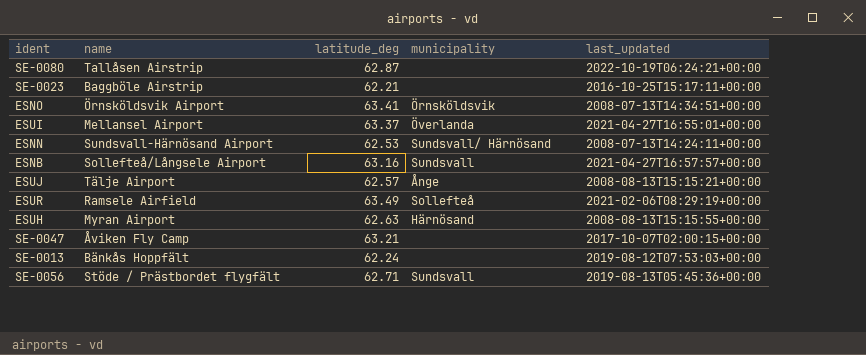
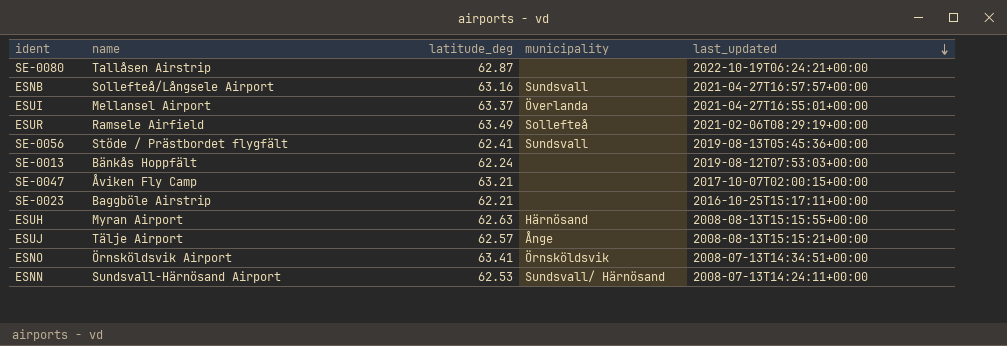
row order: none -> last_updated descending
SE-0056 | latitude_deg: 62.71 -> 62.41

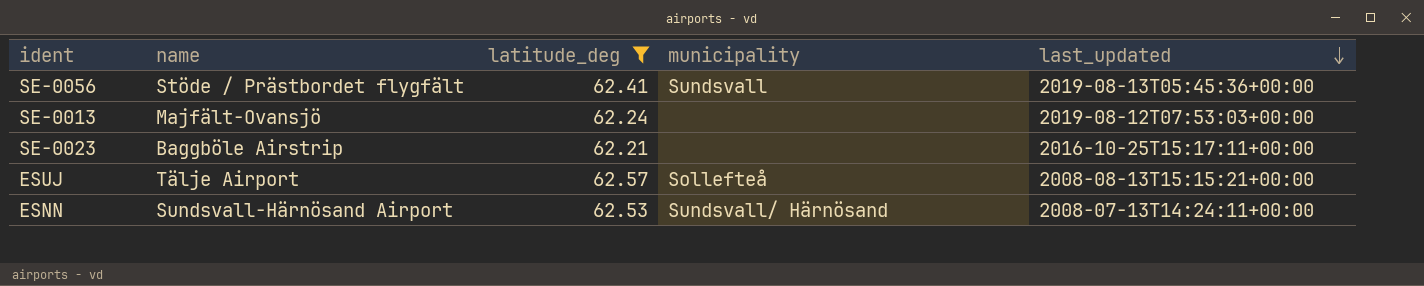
filter: none -> latitude_deg <= 62.57
SE-0013 | name: Bänkås Hoppfält -> Majfält-Ovansjö
ESUJ | municipality: Ånge -> Sollefteå

